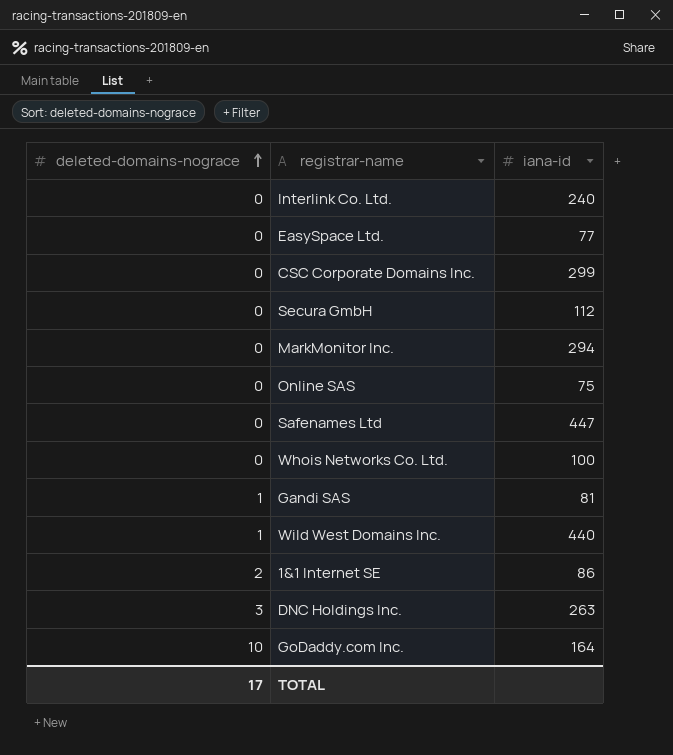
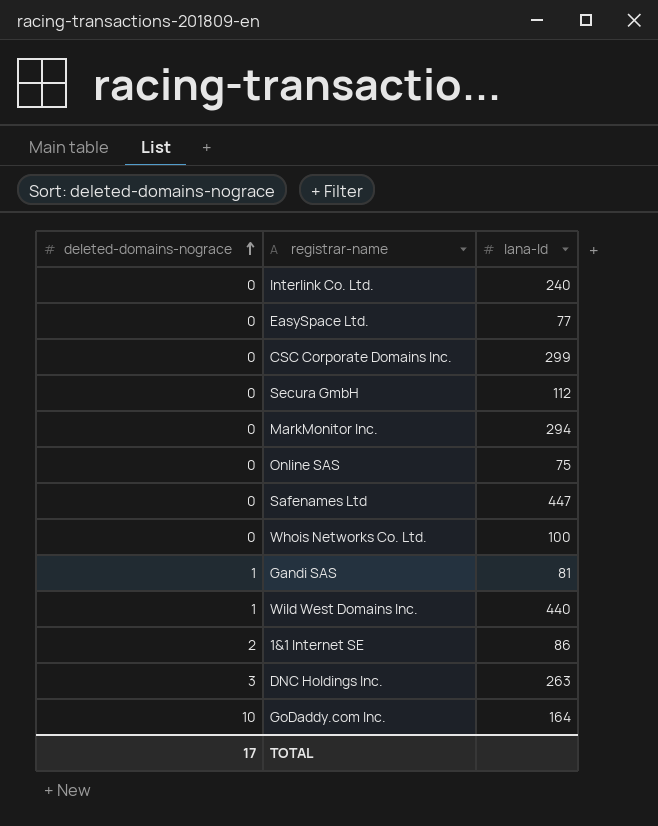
column name: iana-id -> Iana-Id

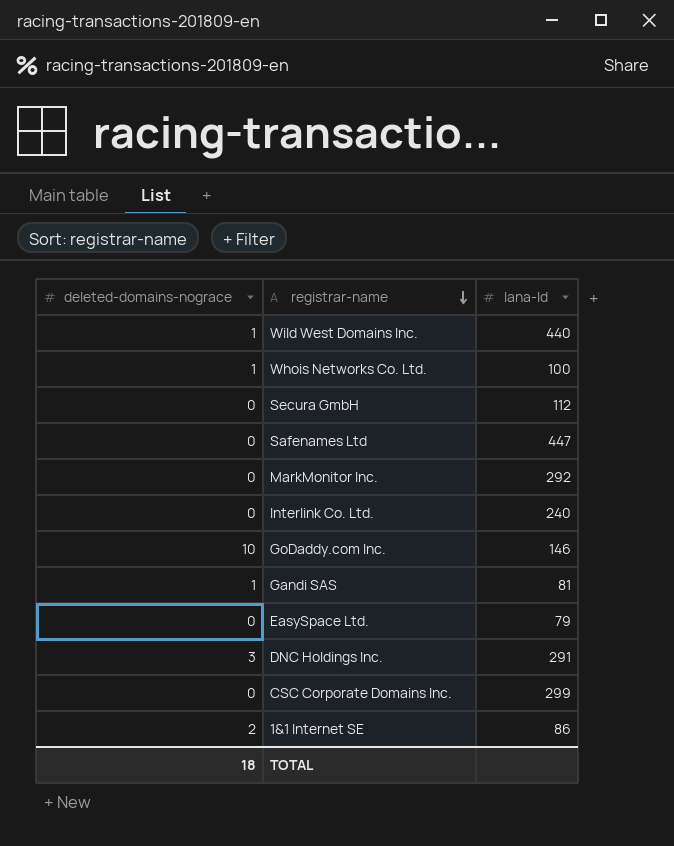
row order: deleted-domains-nograce ascending -> registrar-name descending
row Online SAS: 0 | 75 -> none
Whois Networks Co. Ltd. | deleted-domains-nograce: 0 -> 1
MarkMonitor Inc. | Iana-Id: 294 -> 292
GoDaddy.com Inc. | Iana-Id: 164 -> 146
EasySpace Ltd. | Iana-Id: 77 -> 79
DNC Holdings Inc. | Iana-Id: 263 -> 291
TOTAL | deleted-domains-nograce: 17 -> 18

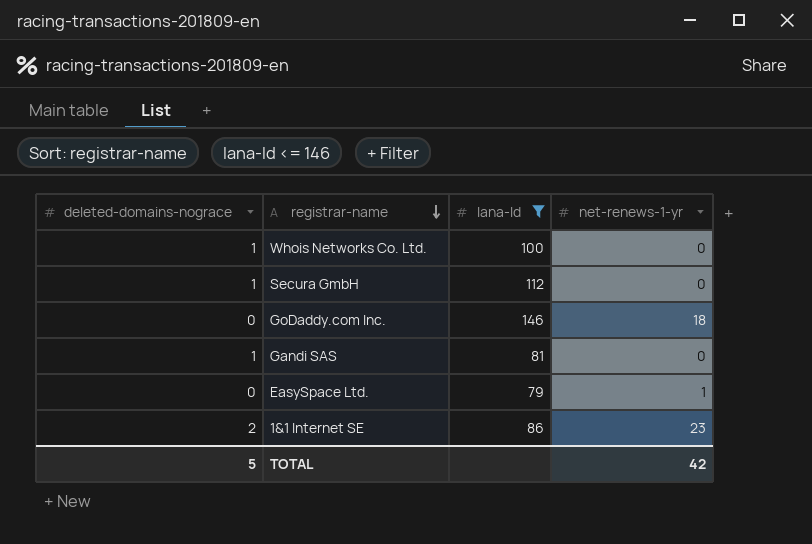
filter: none -> Iana-Id <= 146
column net-renews-1-yr | position: none -> 4
Secura GmbH | deleted-domains-nograce: 0 -> 1
GoDaddy.com Inc. | deleted-domains-nograce: 10 -> 0
TOTAL | deleted-domains-nograce: 18 -> 5

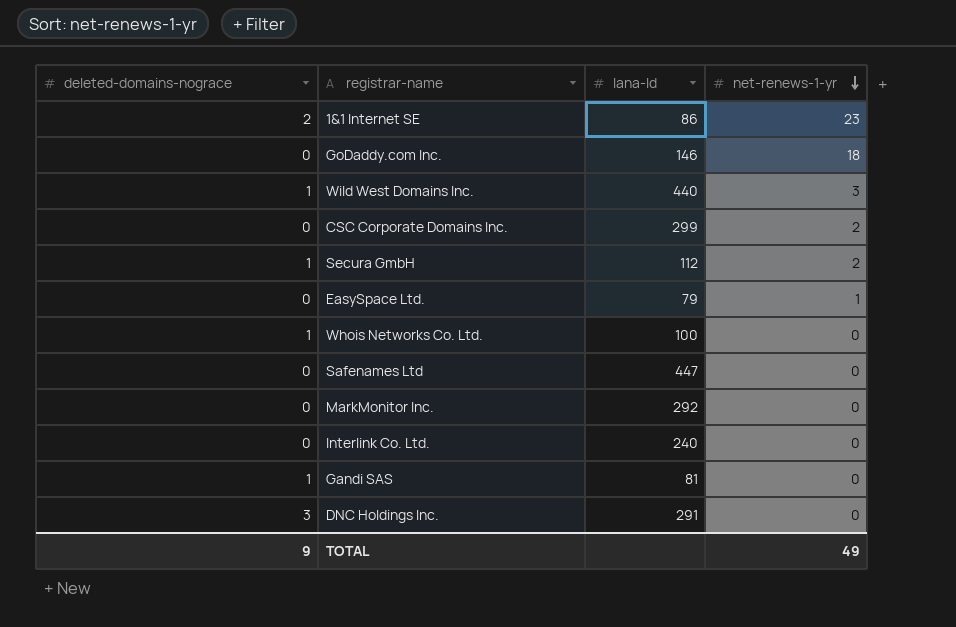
filter: Iana-Id <= 146 -> none
row order: registrar-name descending -> net-renews-1-yr descending
Secura GmbH | net-renews-1-yr: 0 -> 2
TOTAL | deleted-domains-nograce: 5 -> 9
TOTAL | net-renews-1-yr: 42 -> 49

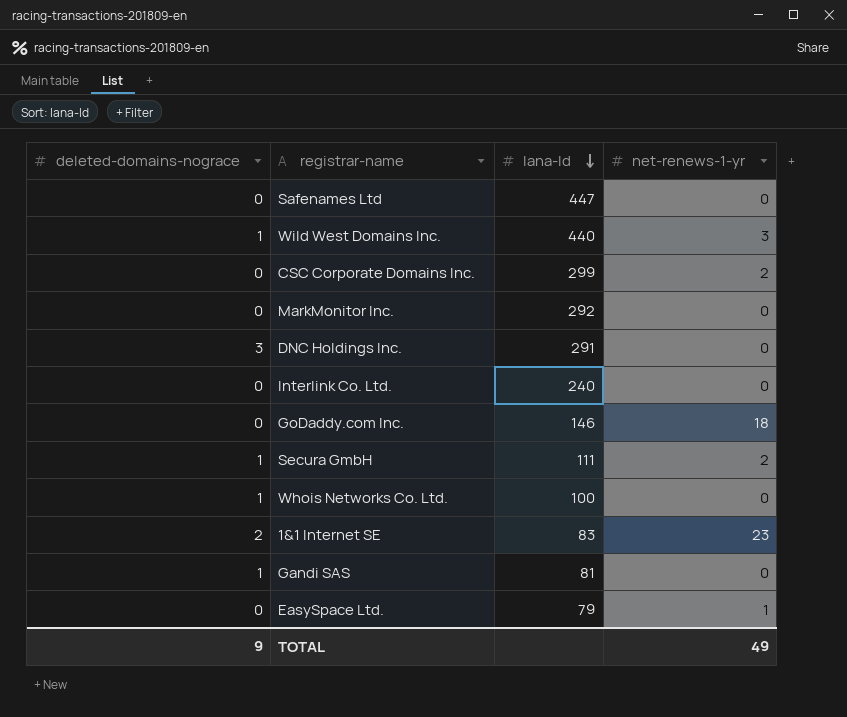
row order: net-renews-1-yr descending -> Iana-Id descending
Secura GmbH | Iana-Id: 112 -> 111
1&1 Internet SE | Iana-Id: 86 -> 83

